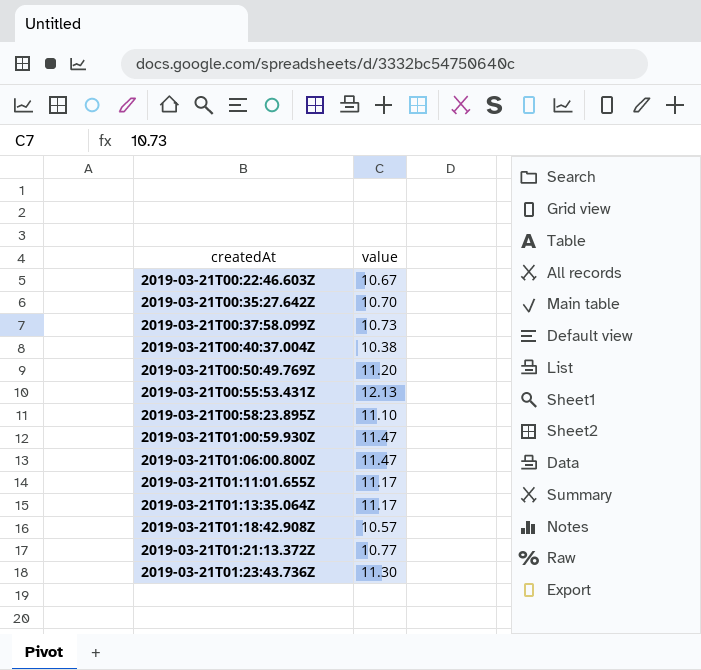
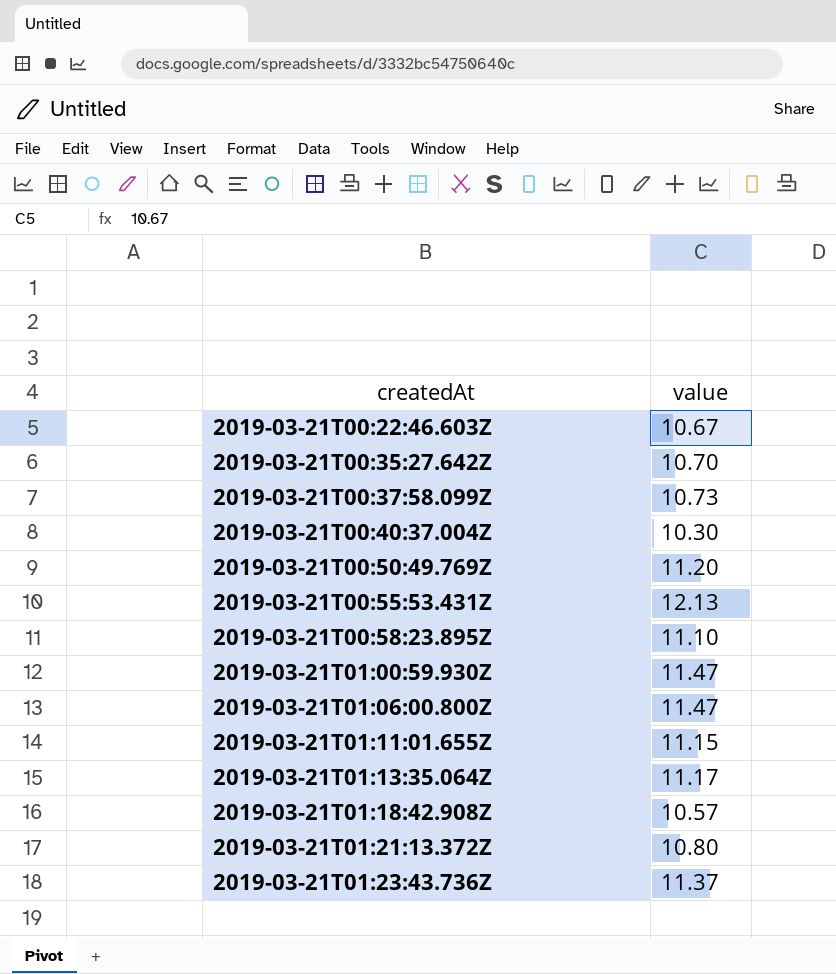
2019-03-21T00:40:37.004Z | value: 10.38 -> 10.30
2019-03-21T01:11:01.655Z | value: 11.17 -> 11.15
2019-03-21T01:21:13.372Z | value: 10.77 -> 10.80
2019-03-21T01:23:43.736Z | value: 11.30 -> 11.37

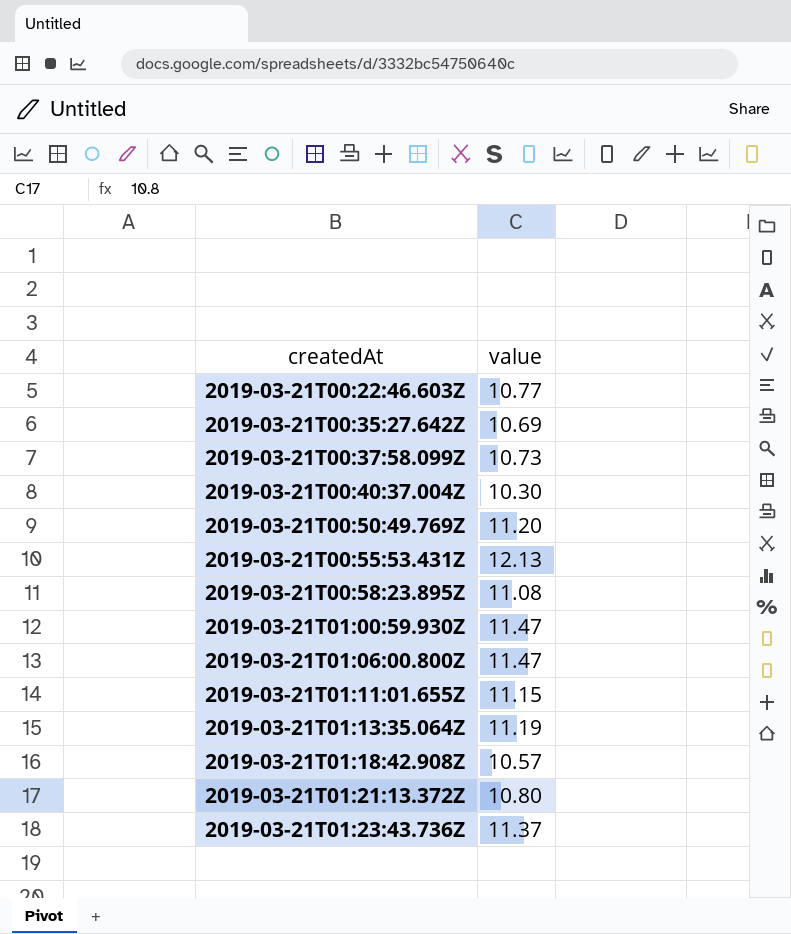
2019-03-21T00:22:46.603Z | value: 10.67 -> 10.77
2019-03-21T00:35:27.642Z | value: 10.70 -> 10.69
2019-03-21T00:58:23.895Z | value: 11.10 -> 11.08
2019-03-21T01:13:35.064Z | value: 11.17 -> 11.19

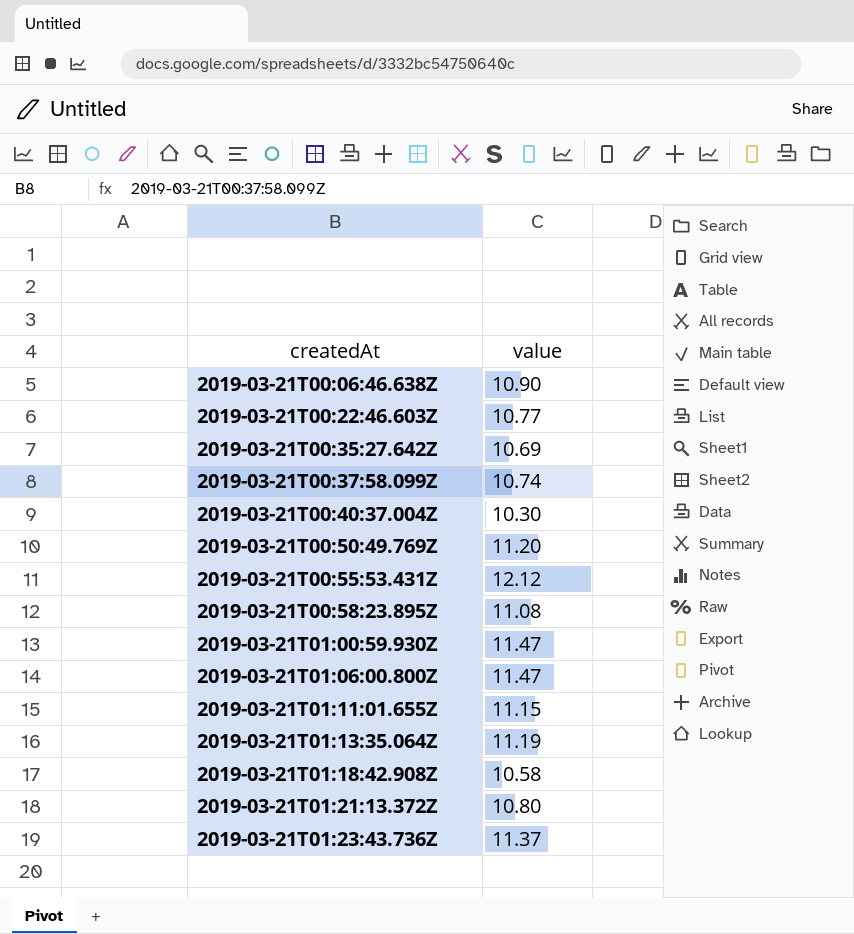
row 2019-03-21T00:06:46.638Z: none -> 10.90
2019-03-21T00:37:58.099Z | value: 10.73 -> 10.74
2019-03-21T00:55:53.431Z | value: 12.13 -> 12.12
2019-03-21T01:18:42.908Z | value: 10.57 -> 10.58

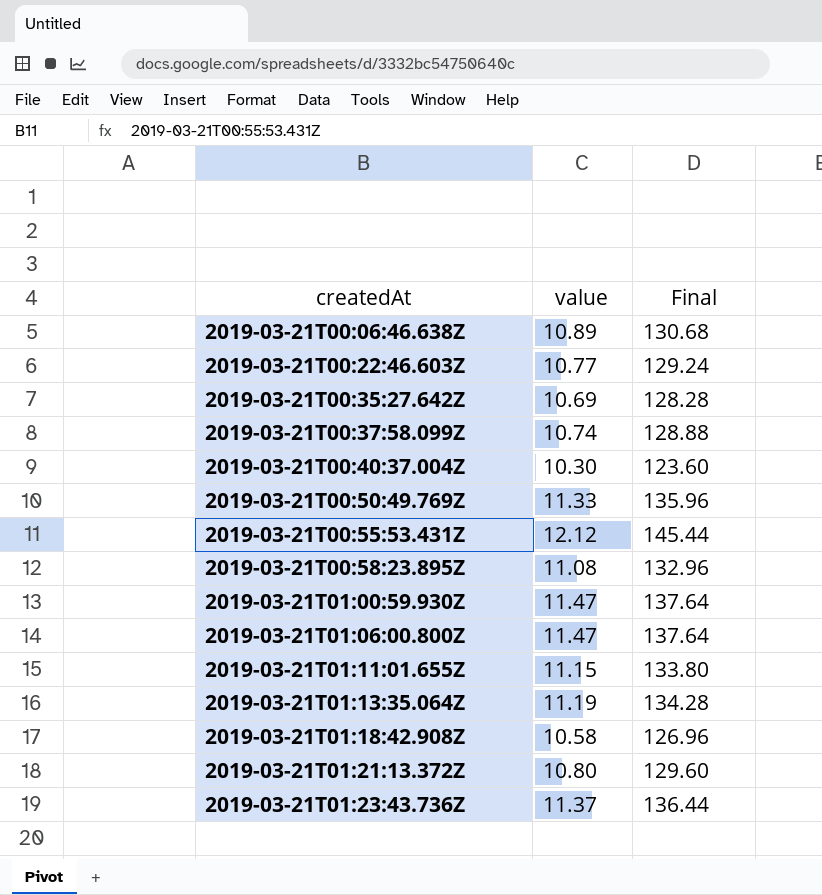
column Final | formula: none -> [value] * 12
2019-03-21T00:06:46.638Z | value: 10.90 -> 10.89
2019-03-21T00:50:49.769Z | value: 11.20 -> 11.33

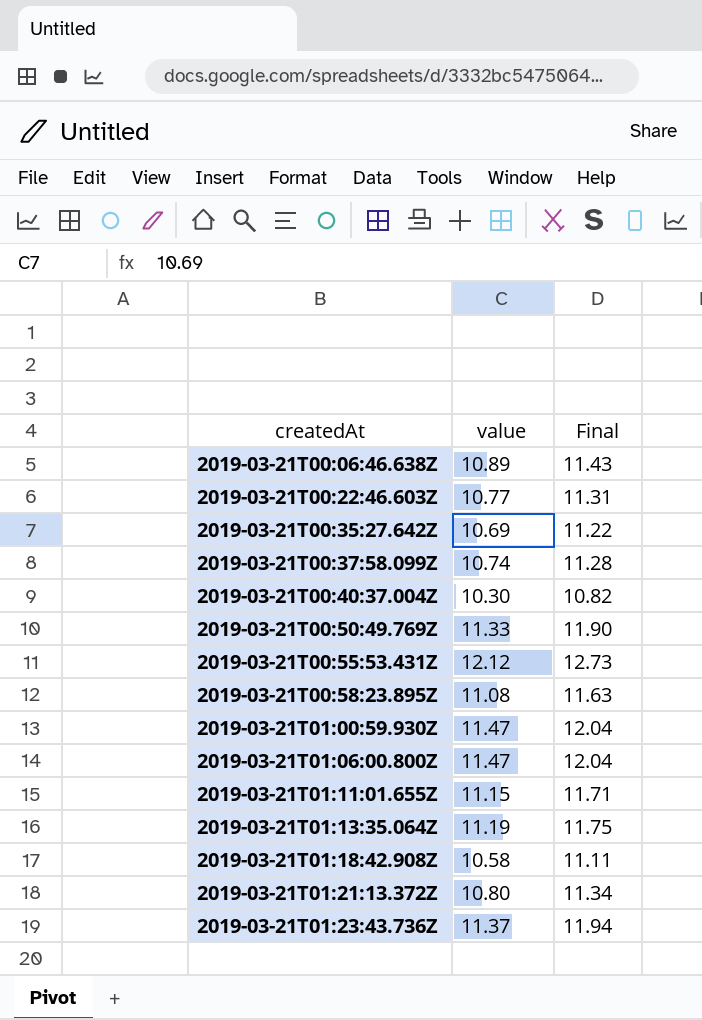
column Final | formula: [value] * 12 -> [value] * 1.05

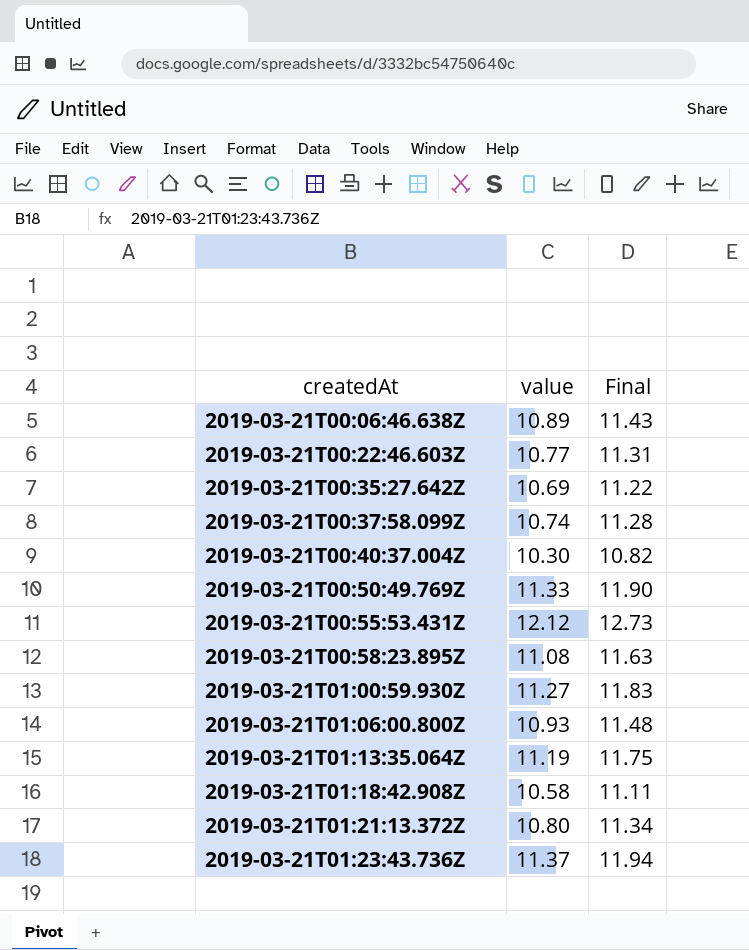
row 2019-03-21T01:11:01.655Z: 11.15 | 11.71 -> none
2019-03-21T01:00:59.930Z | value: 11.47 -> 11.27
2019-03-21T01:00:59.930Z | Final: 12.04 -> 11.83
2019-03-21T01:06:00.800Z | value: 11.47 -> 10.93
2019-03-21T01:06:00.800Z | Final: 12.04 -> 11.48

